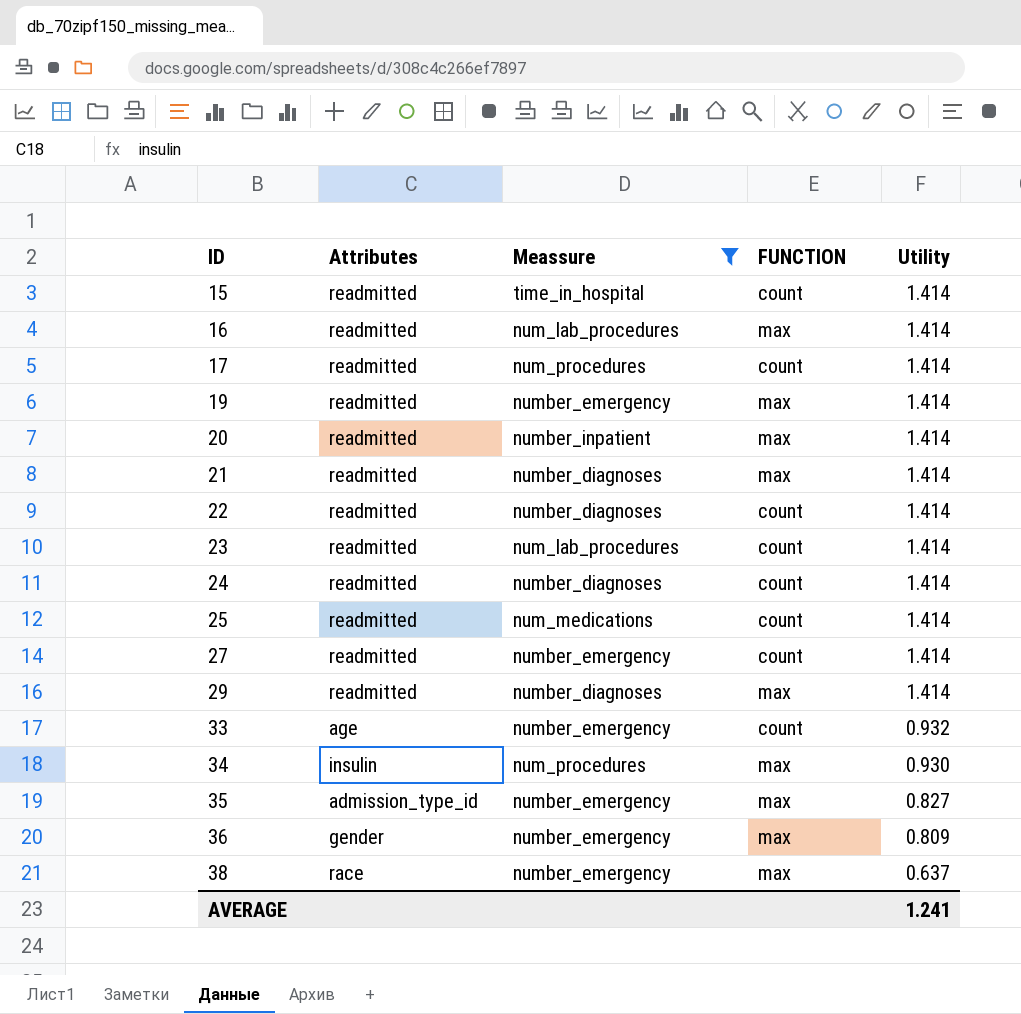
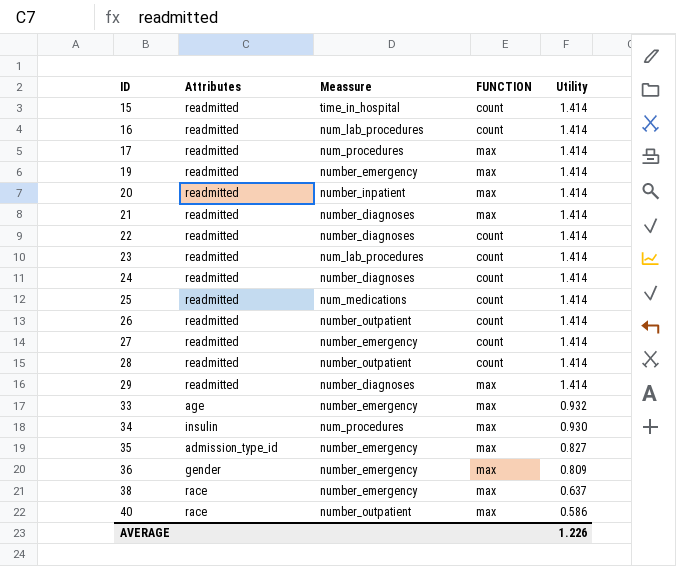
filter: Meassure != number_outpatient -> none
16 | FUNCTION: max -> count
17 | FUNCTION: count -> max
33 | FUNCTION: count -> max
AVERAGE | Utility: 1.241 -> 1.226

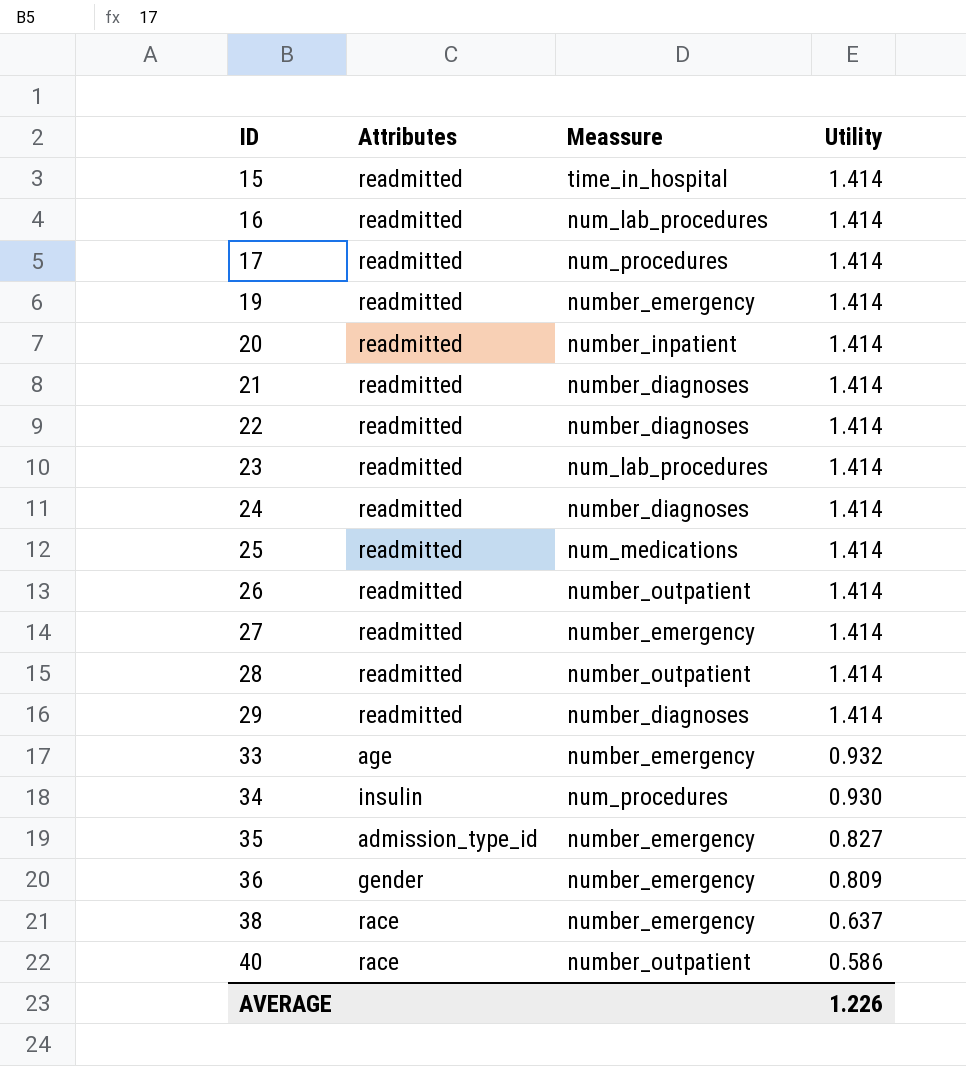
column FUNCTION | position: 4 -> none

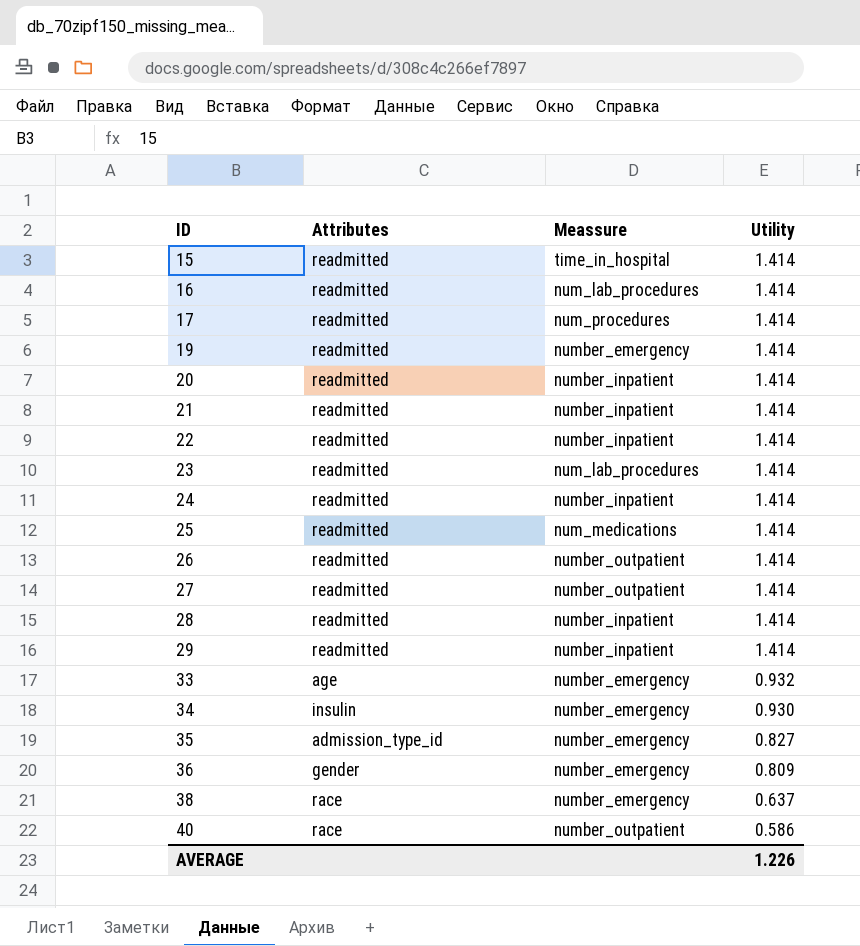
21 | Meassure: number_diagnoses -> number_inpatient
22 | Meassure: number_diagnoses -> number_inpatient
24 | Meassure: number_diagnoses -> number_inpatient
27 | Meassure: number_emergency -> number_outpatient
28 | Meassure: number_outpatient -> number_inpatient
29 | Meassure: number_diagnoses -> number_inpatient
34 | Meassure: num_procedures -> number_emergency

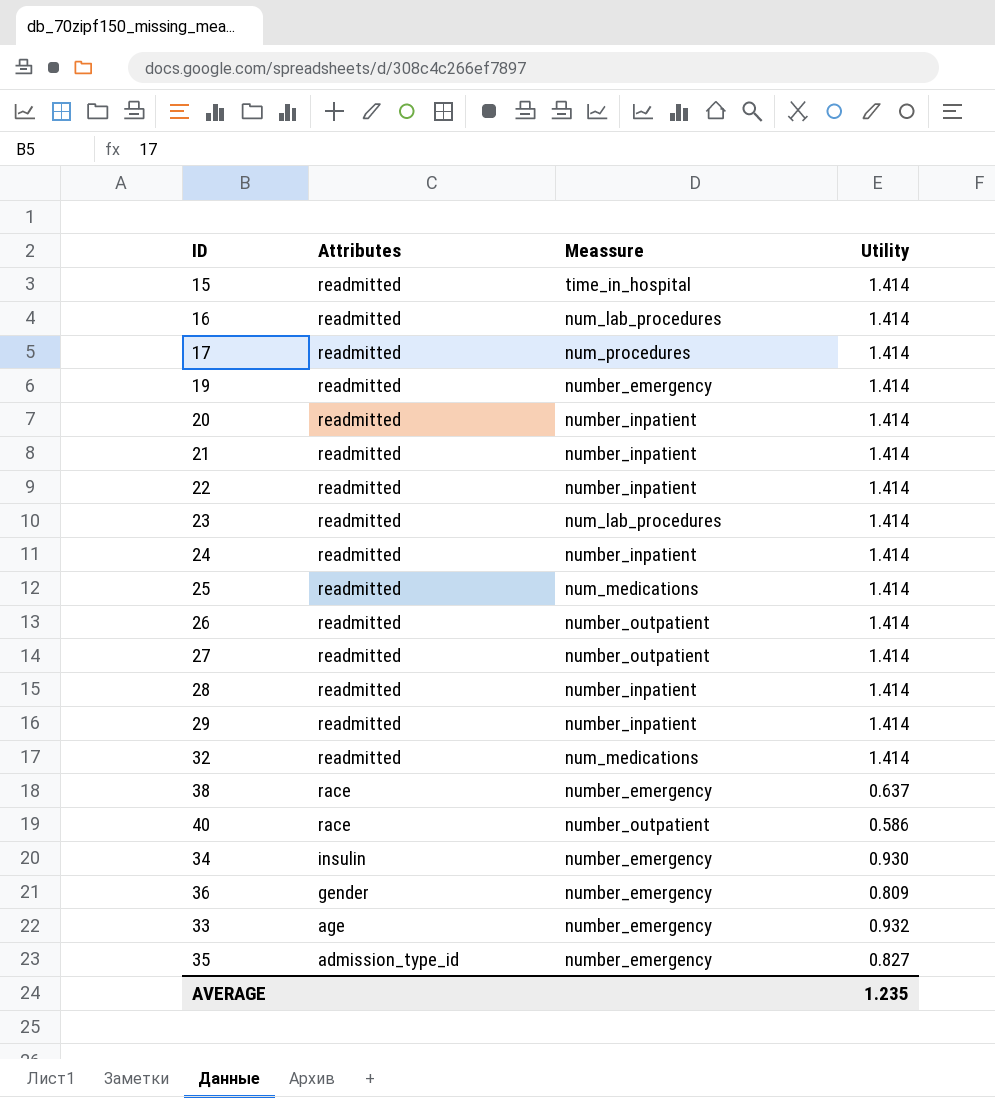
row order: ID ascending -> Attributes descending
row 32: none -> readmitted | num_medications | 1.414
AVERAGE | Utility: 1.226 -> 1.235

